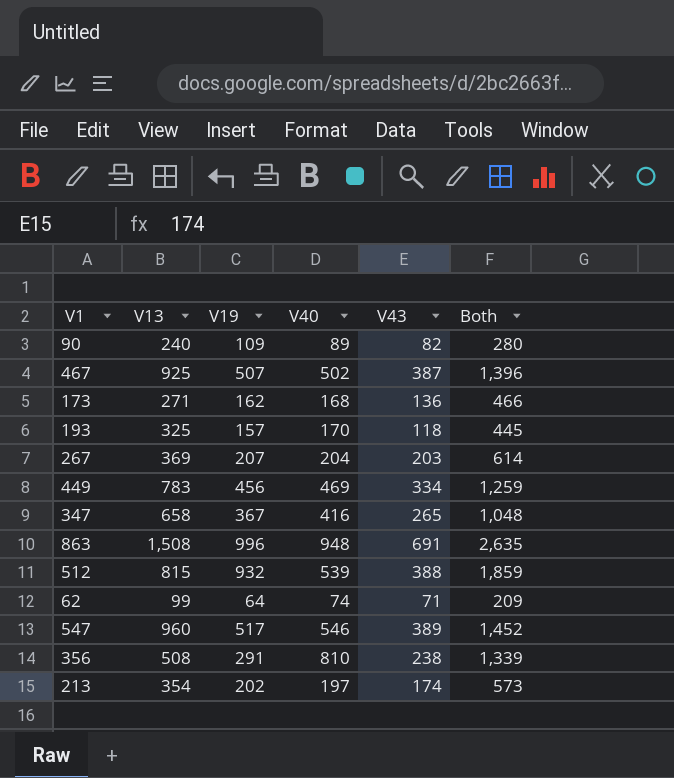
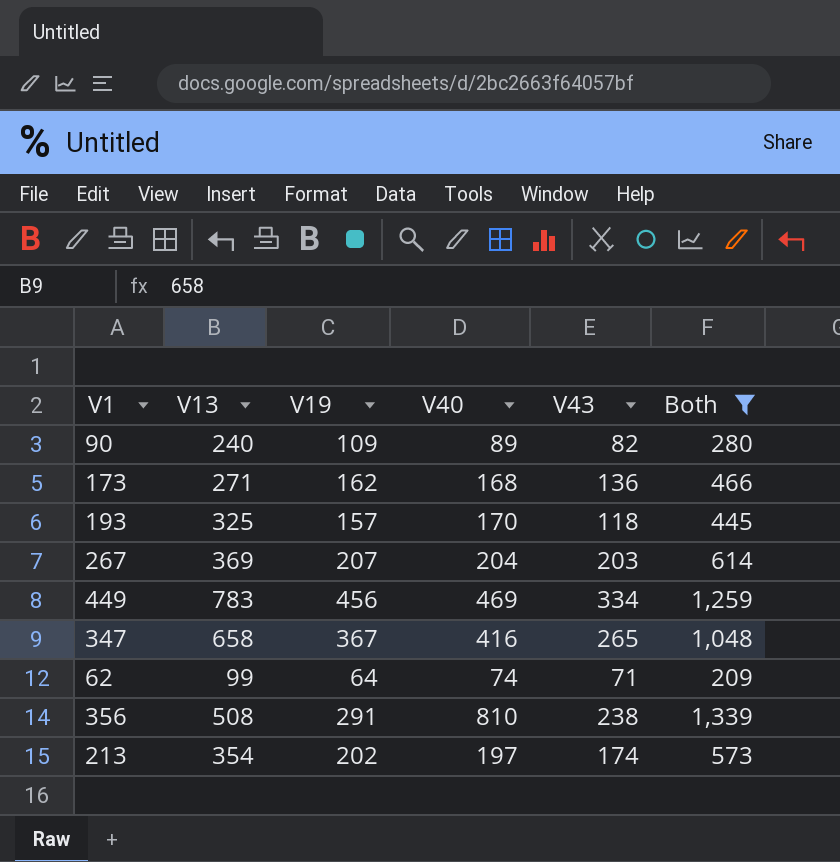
filter: none -> Both <= 1,339

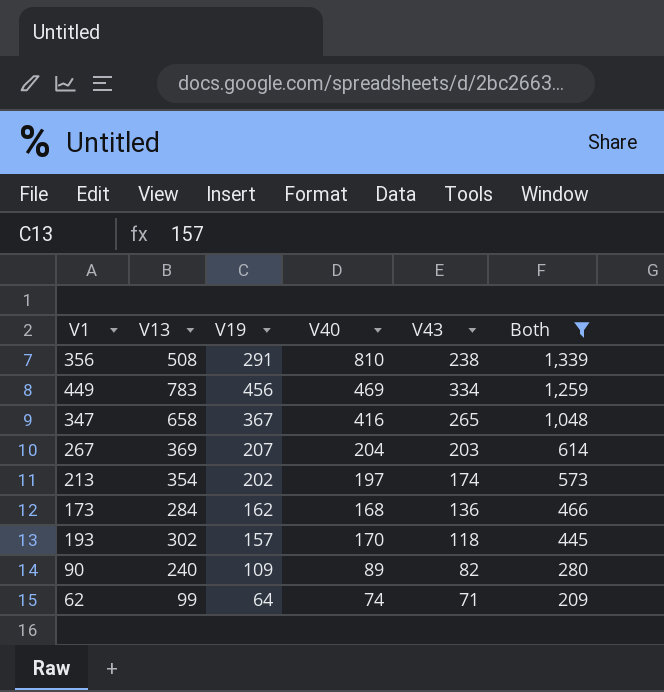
row order: none -> Both descending
173 | V13: 271 -> 284
193 | V13: 325 -> 302

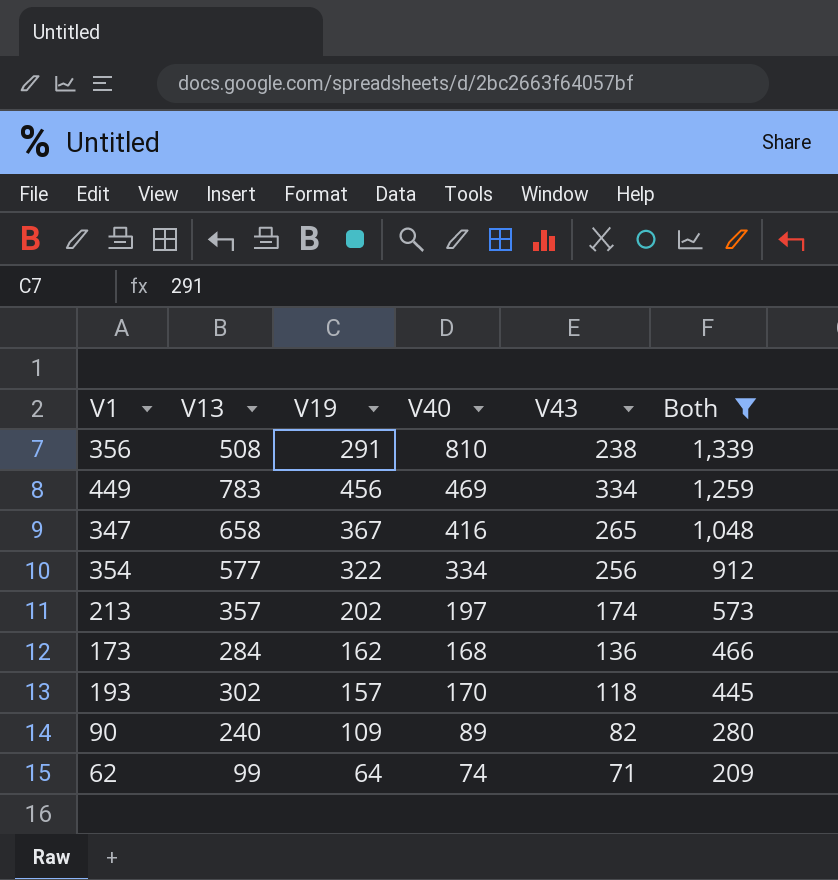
row 267: 369 | 207 | 204 | 203 | 614 -> none
row 354: none -> 577 | 322 | 334 | 256 | 912
213 | V13: 354 -> 357

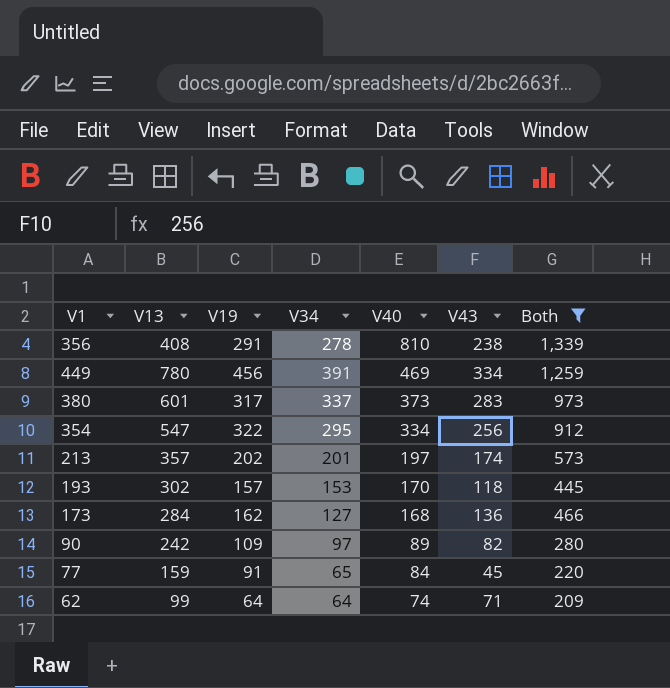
row order: Both descending -> V40 descending
column V34 | position: none -> 4
row 347: 658 | 367 | 416 | 265 | 1,048 -> none
356 | V13: 508 -> 408
449 | V13: 783 -> 780
row 380: none -> 601 | 317 | 337 | 373 | 283 | 973
354 | V13: 577 -> 547
90 | V13: 240 -> 242
row 77: none -> 159 | 91 | 65 | 84 | 45 | 220

